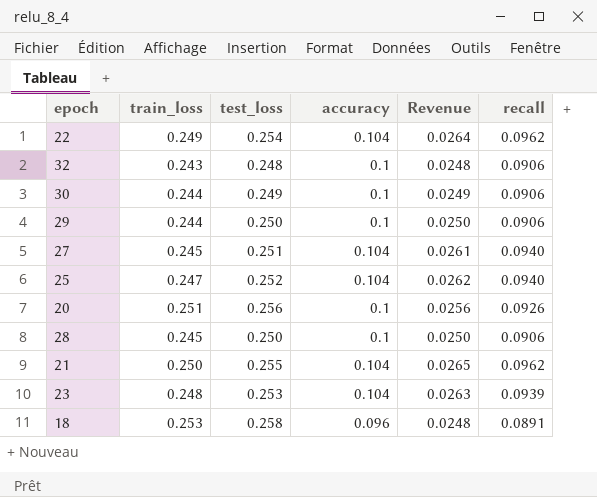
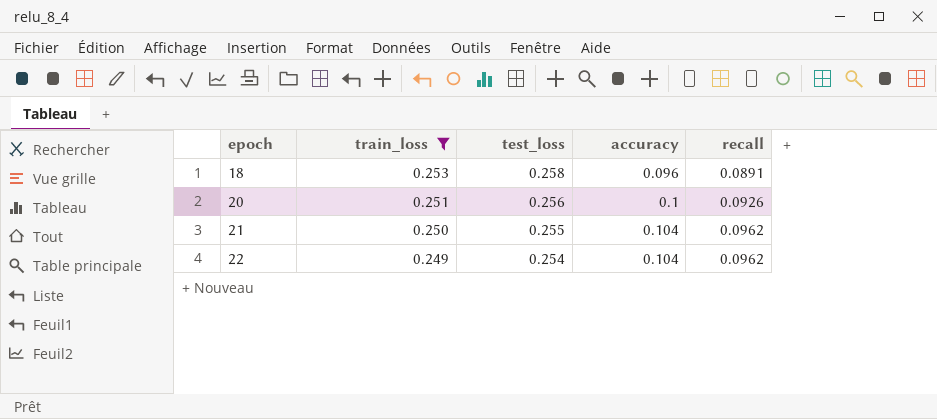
filter: none -> train_loss >= 0.249
row order: none -> epoch ascending
column Revenue | formula: [test_loss] * [accuracy] -> none

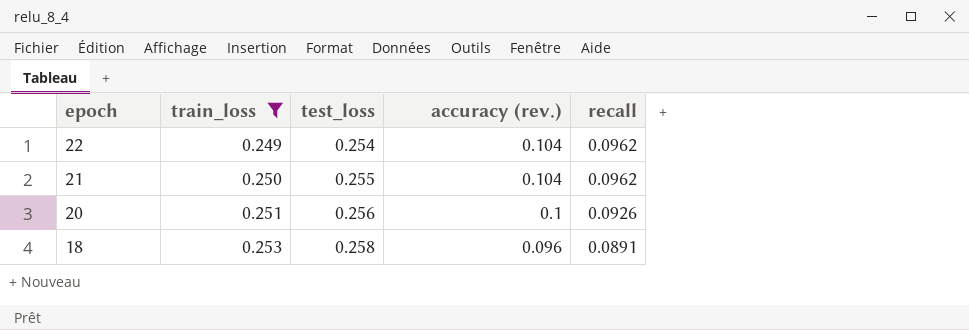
row order: epoch ascending -> epoch descending
column name: accuracy -> accuracy (rev.)

